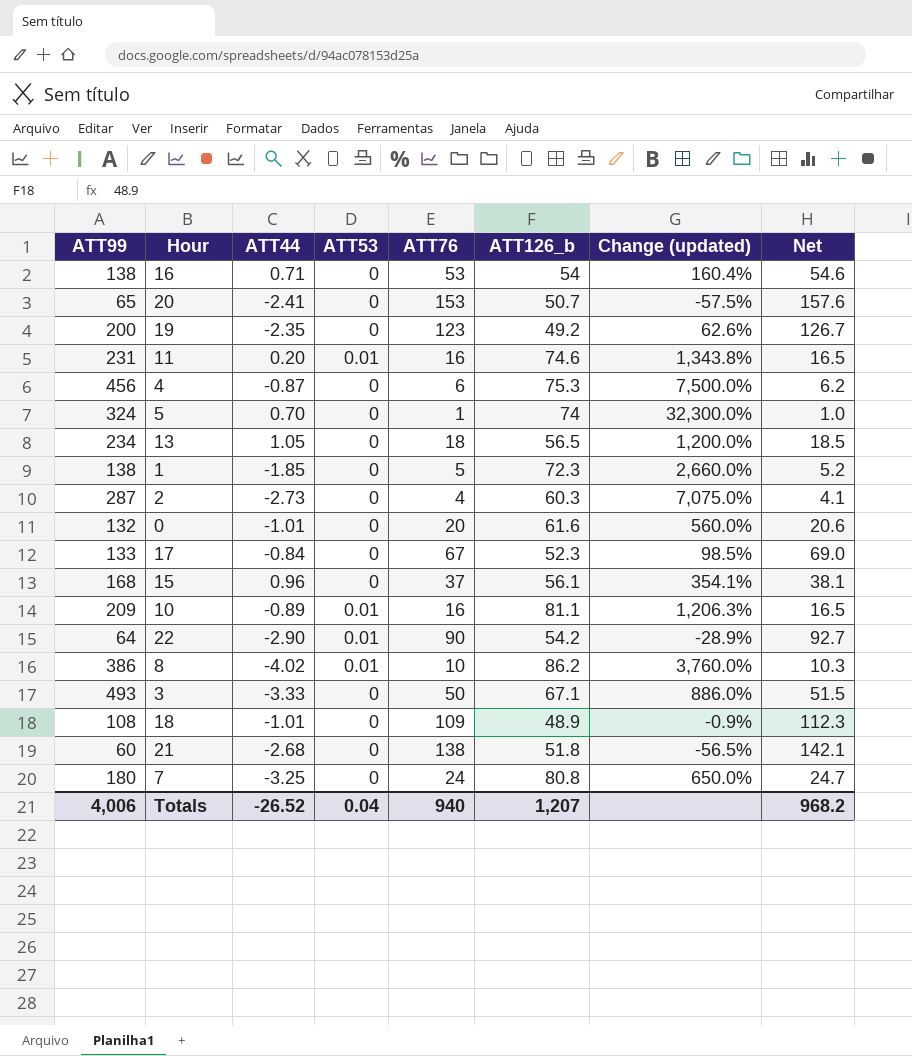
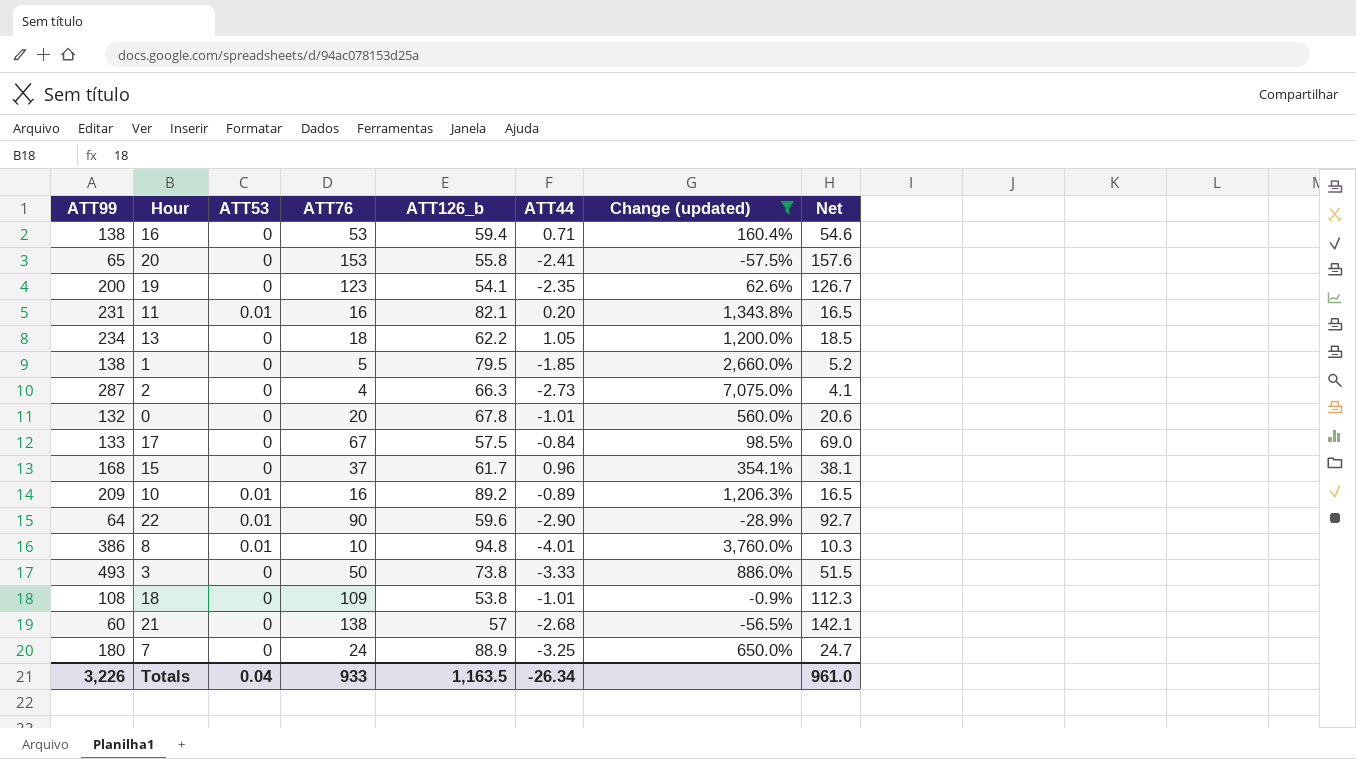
filter: none -> Change (updated) <= 7,075.0%
column ATT44 | position: 3 -> 6
16 | ATT126_b: 54 -> 59.4
20 | ATT126_b: 50.7 -> 55.8
19 | ATT126_b: 49.2 -> 54.1
11 | ATT126_b: 74.6 -> 82.1
13 | ATT126_b: 56.5 -> 62.2
1 | ATT126_b: 72.3 -> 79.5
2 | ATT126_b: 60.3 -> 66.3
0 | ATT126_b: 61.6 -> 67.8
17 | ATT126_b: 52.3 -> 57.5
15 | ATT126_b: 56.1 -> 61.7
10 | ATT126_b: 81.1 -> 89.2
22 | ATT126_b: 54.2 -> 59.6
8 | ATT126_b: 86.2 -> 94.8
8 | ATT44: -4.02 -> -4.01
3 | ATT126_b: 67.1 -> 73.8
18 | ATT126_b: 48.9 -> 53.8
21 | ATT126_b: 51.8 -> 57
7 | ATT126_b: 80.8 -> 88.9
Totals | ATT99: 4,006 -> 3,226
Totals | ATT76: 940 -> 933
Totals | ATT126_b: 1,207 -> 1,163.5
Totals | ATT44: -26.52 -> -26.34
Totals | Net: 968.2 -> 961.0

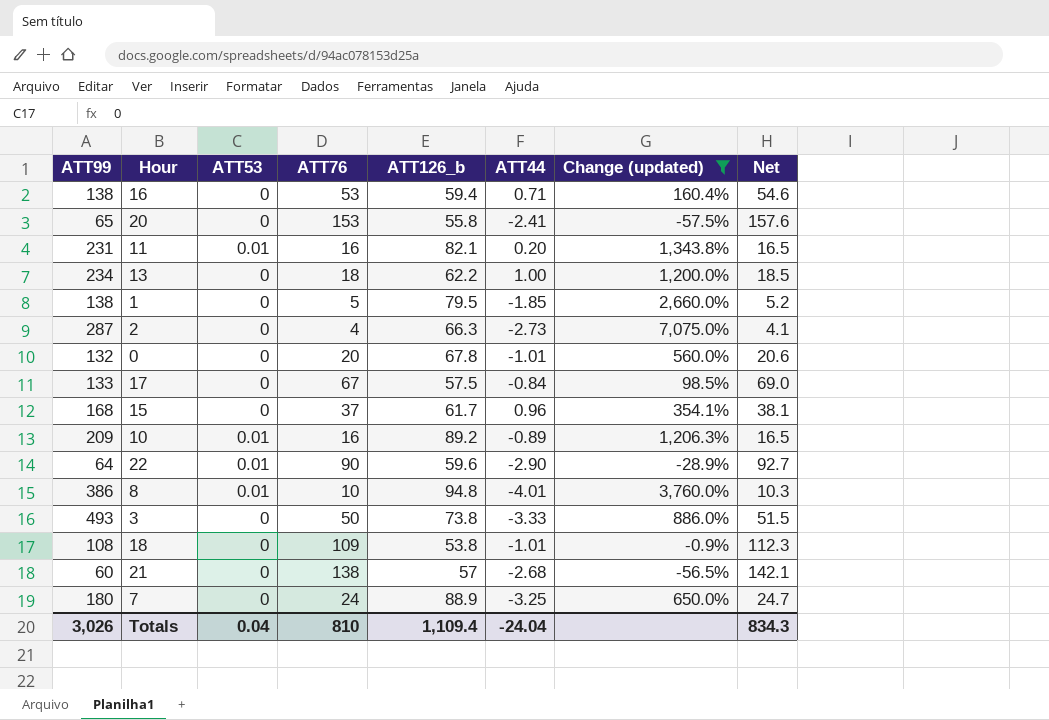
row 19: 200 | 0 | 123 | 54.1 | -2.35 | 62.6% | 126.7 -> none
13 | ATT44: 1.05 -> 1.00
Totals | ATT99: 3,226 -> 3,026
Totals | ATT76: 933 -> 810
Totals | ATT126_b: 1,163.5 -> 1,109.4
Totals | ATT44: -26.34 -> -24.04
Totals | Net: 961.0 -> 834.3

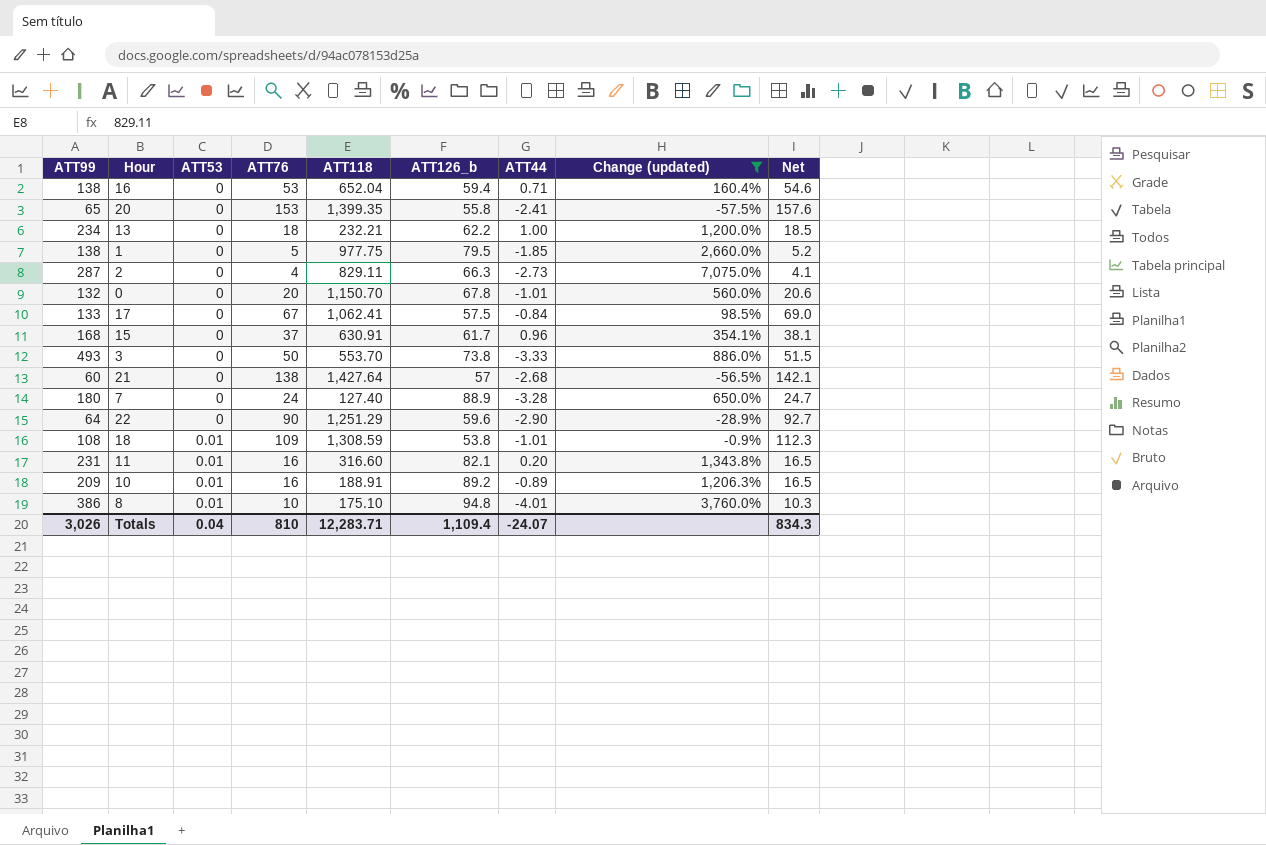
row order: none -> ATT53 ascending
column ATT118 | position: none -> 5
7 | ATT44: -3.25 -> -3.28
22 | ATT53: 0.01 -> 0
18 | ATT53: 0 -> 0.01
Totals | ATT44: -24.04 -> -24.07

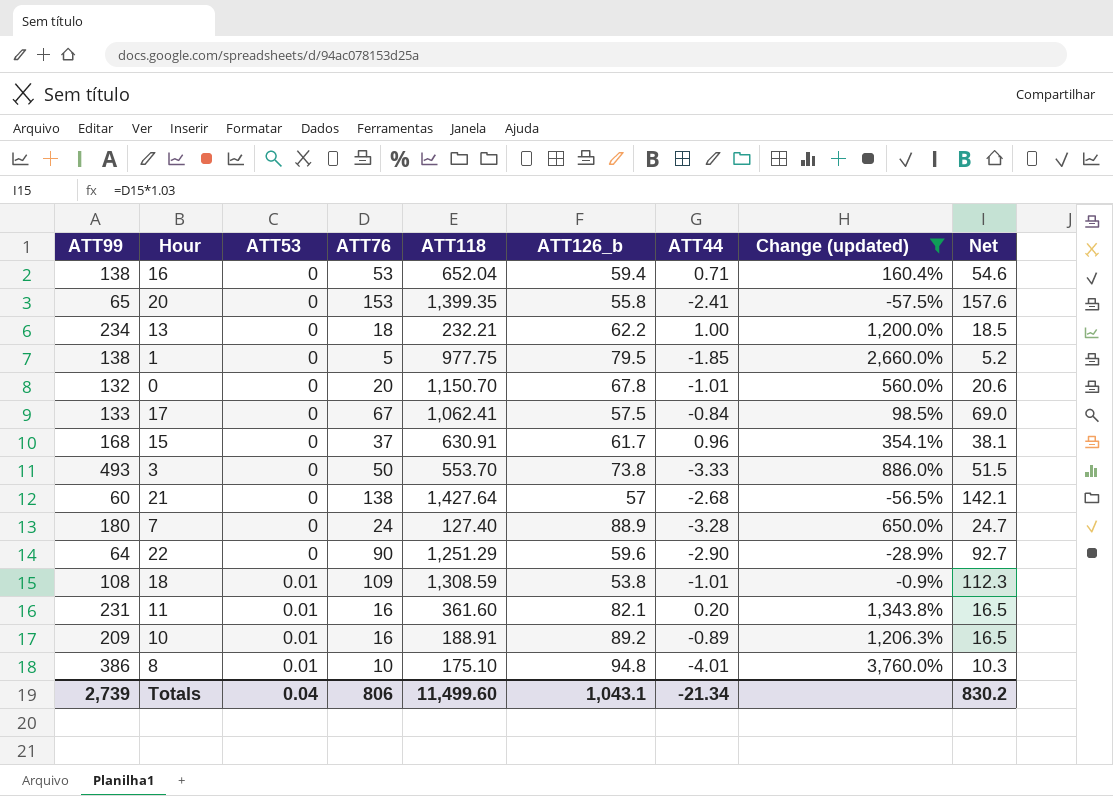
row 2: 287 | 0 | 4 | 829.11 | 66.3 | -2.73 | 7,075.0% | 4.1 -> none
11 | ATT118: 316.60 -> 361.60
Totals | ATT99: 3,026 -> 2,739
Totals | ATT76: 810 -> 806
Totals | ATT118: 12,283.71 -> 11,499.60
Totals | ATT126_b: 1,109.4 -> 1,043.1
Totals | ATT44: -24.07 -> -21.34
Totals | Net: 834.3 -> 830.2

